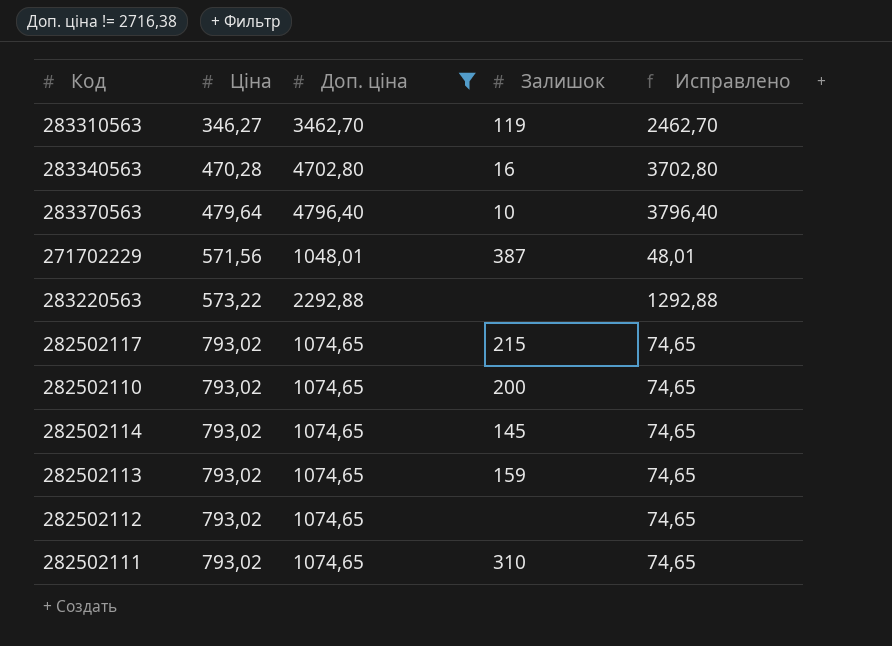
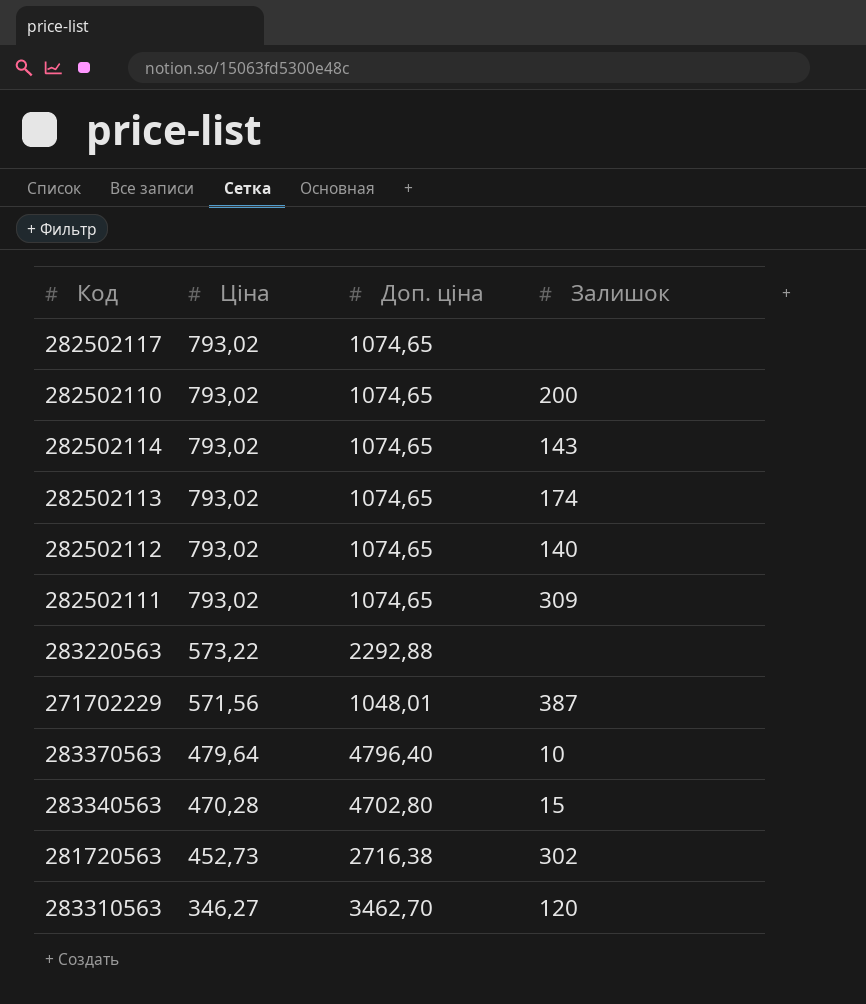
filter: Доп. ціна != 2716,38 -> none
row order: Ціна ascending -> Ціна descending
column Исправлено | formula: [Доп. ціна] - 1000 -> none
282502117 | Залишок: 215 -> none
282502114 | Залишок: 145 -> 143
282502113 | Залишок: 159 -> 174
282502112 | Залишок: none -> 140
282502111 | Залишок: 310 -> 309
283340563 | Залишок: 16 -> 15
283310563 | Залишок: 119 -> 120

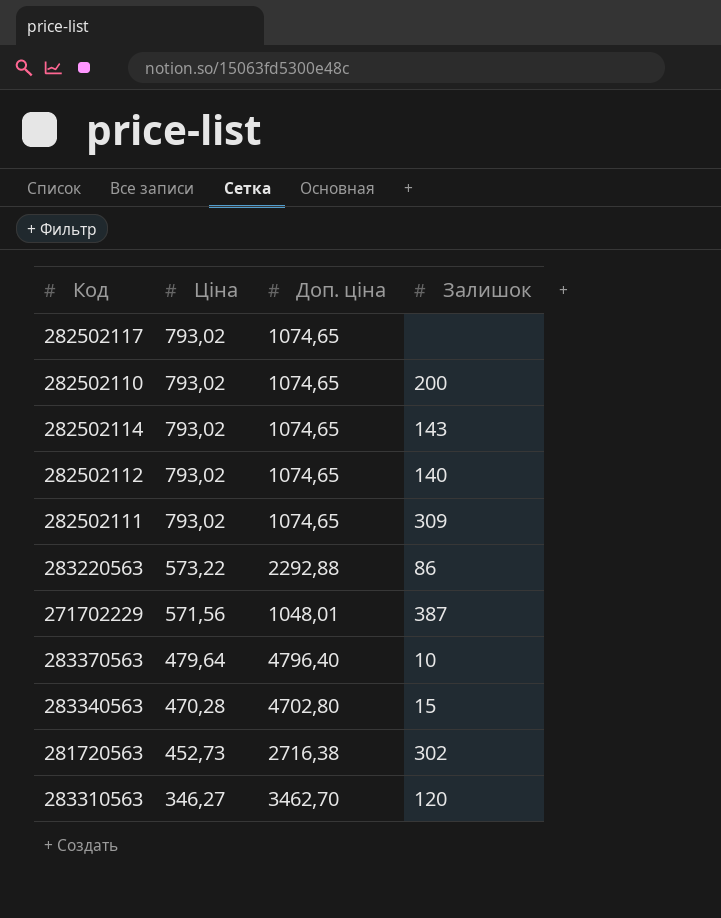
row 282502113: 793,02 | 1074,65 | 174 -> none
283220563 | Залишок: none -> 86

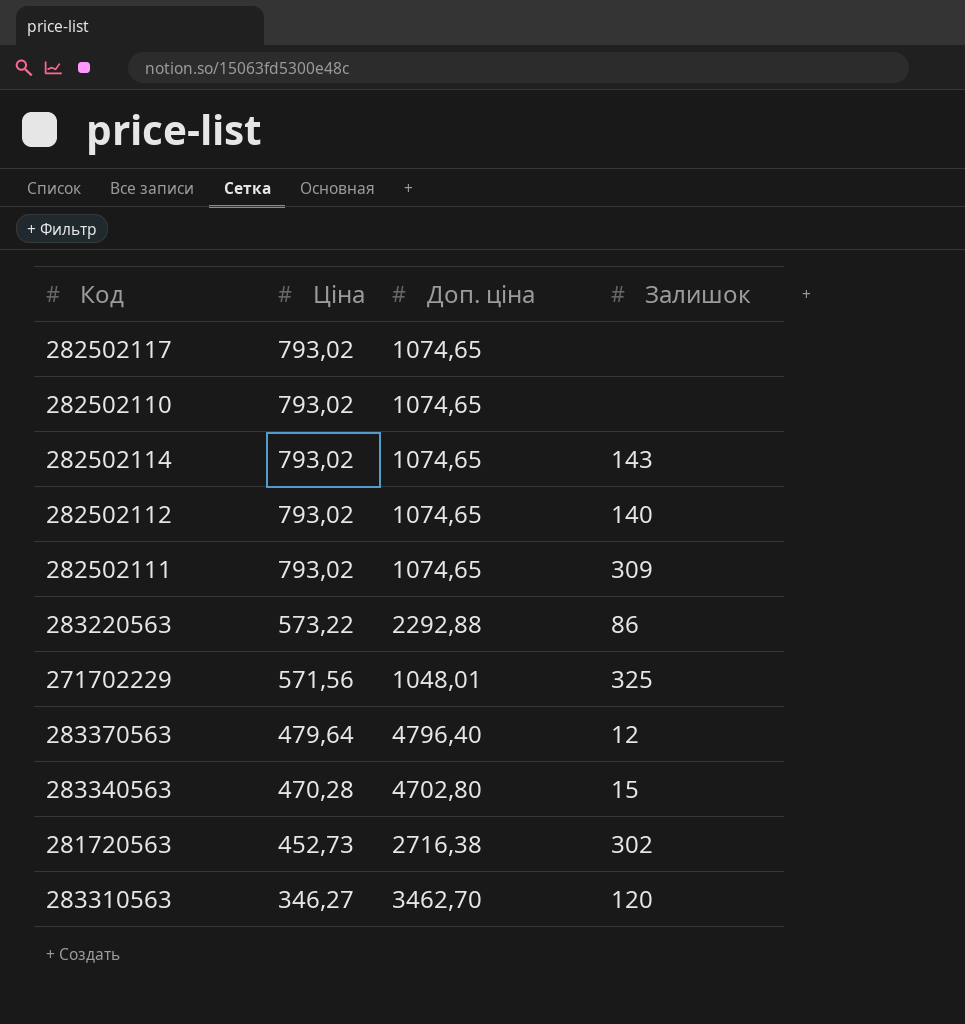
282502110 | Залишок: 200 -> none
271702229 | Залишок: 387 -> 325
283370563 | Залишок: 10 -> 12

